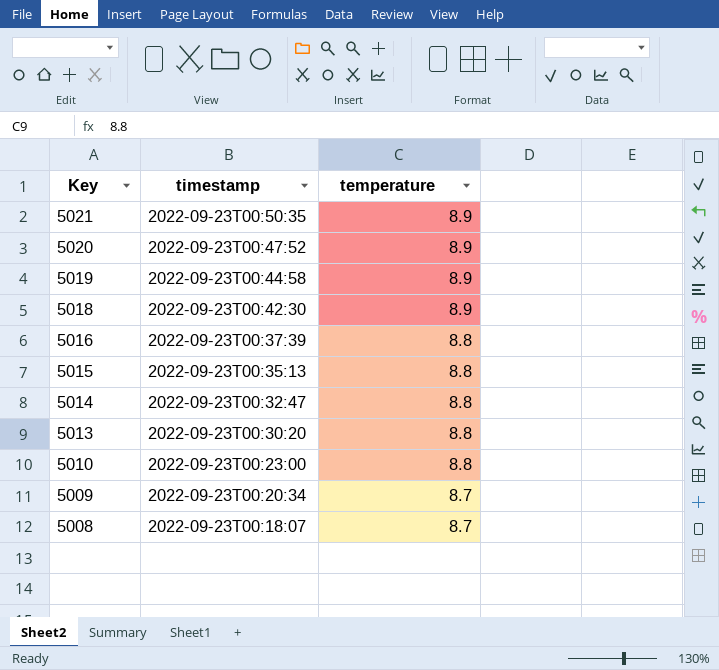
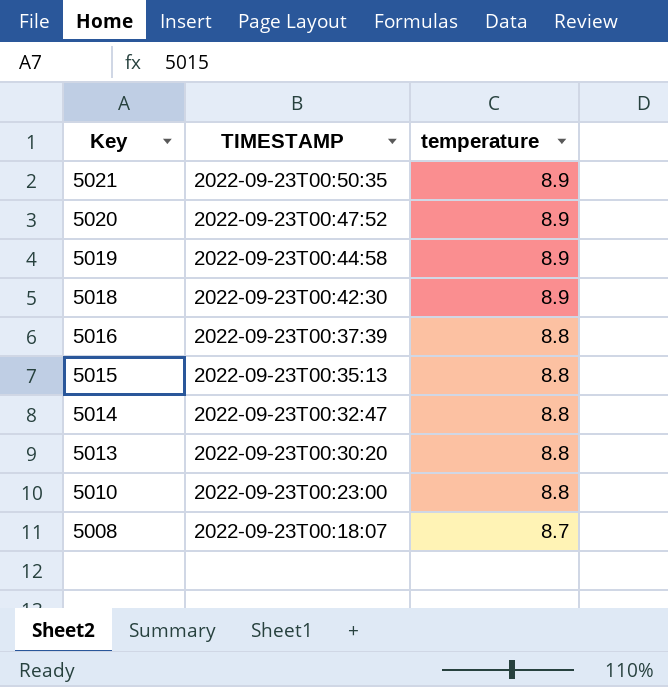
column name: timestamp -> TIMESTAMP
row 5009: 2022-09-23T00:20:34 | 8.7 -> none

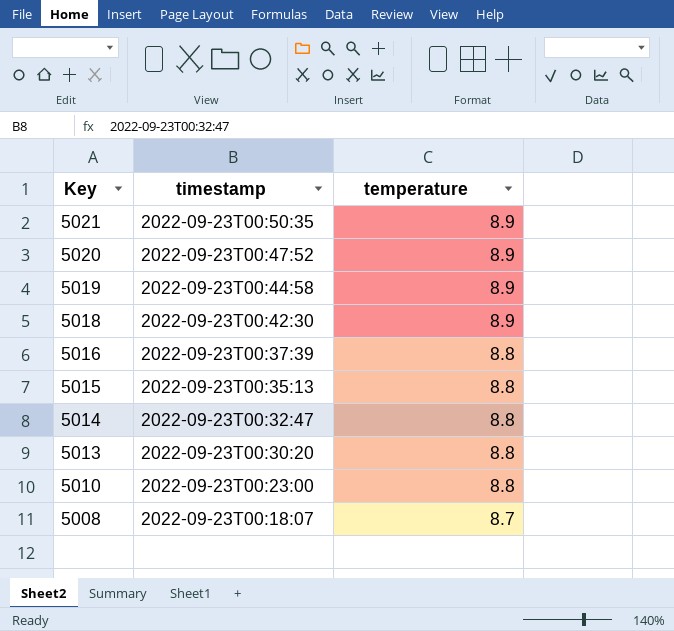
column name: TIMESTAMP -> timestamp

